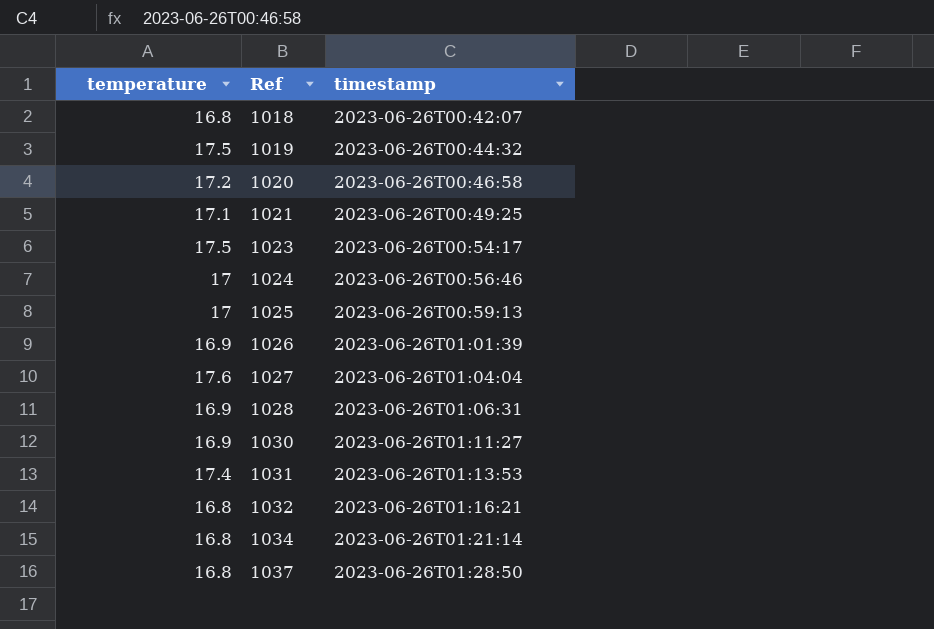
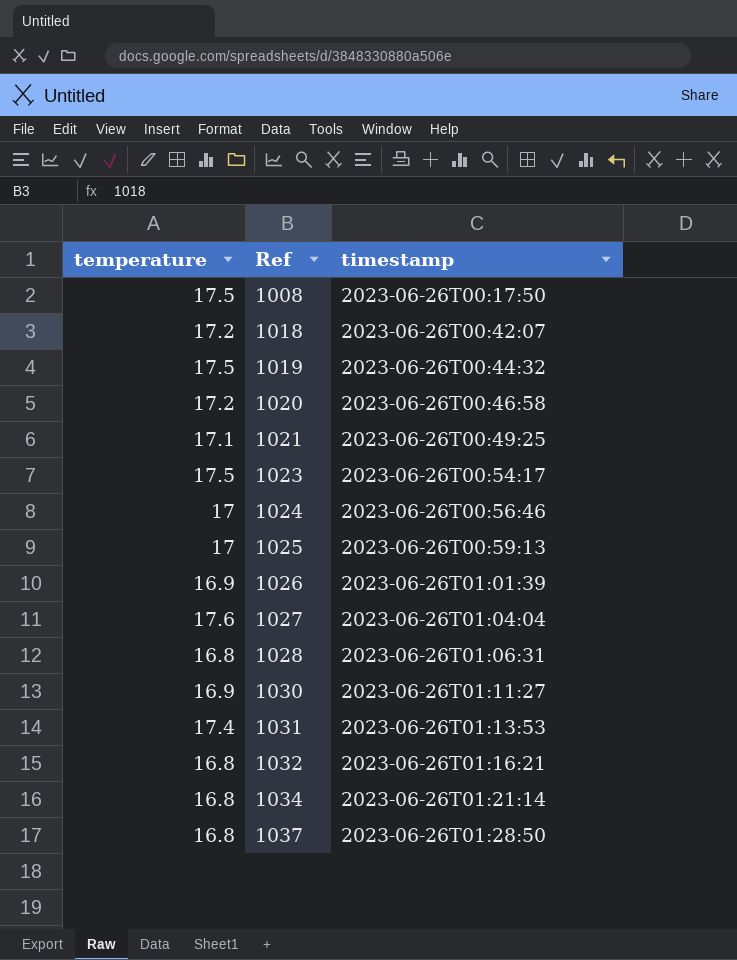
row 1008: none -> 17.5 | 2023-06-26T00:17:50
1018 | temperature: 16.8 -> 17.2
1028 | temperature: 16.9 -> 16.8

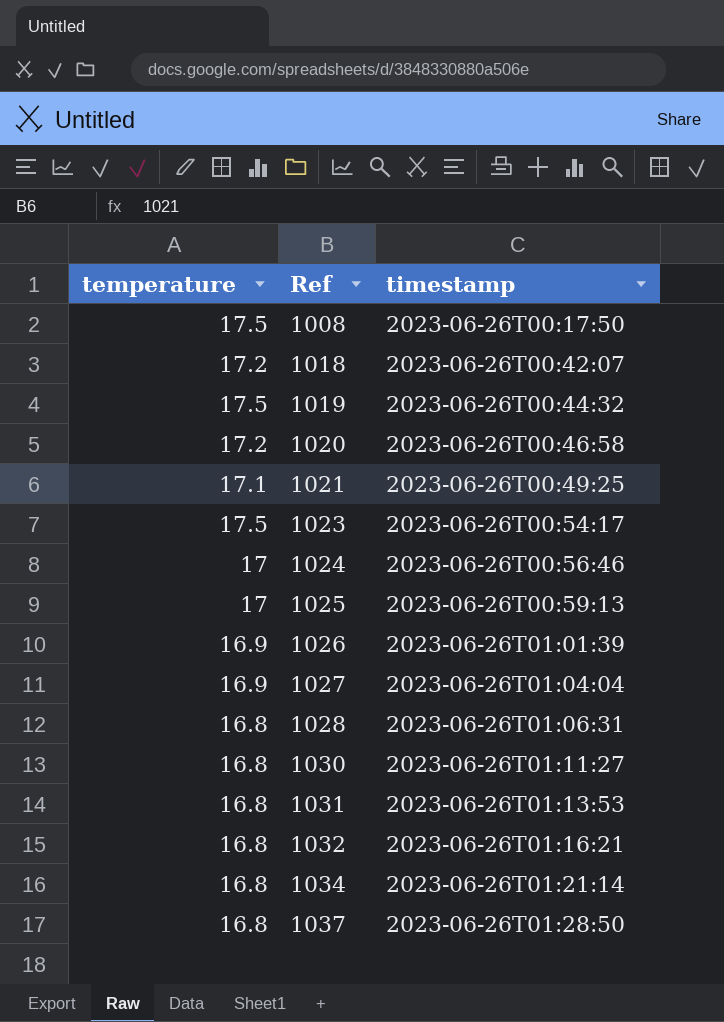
1027 | temperature: 17.6 -> 16.9
1030 | temperature: 16.9 -> 16.8
1031 | temperature: 17.4 -> 16.8

